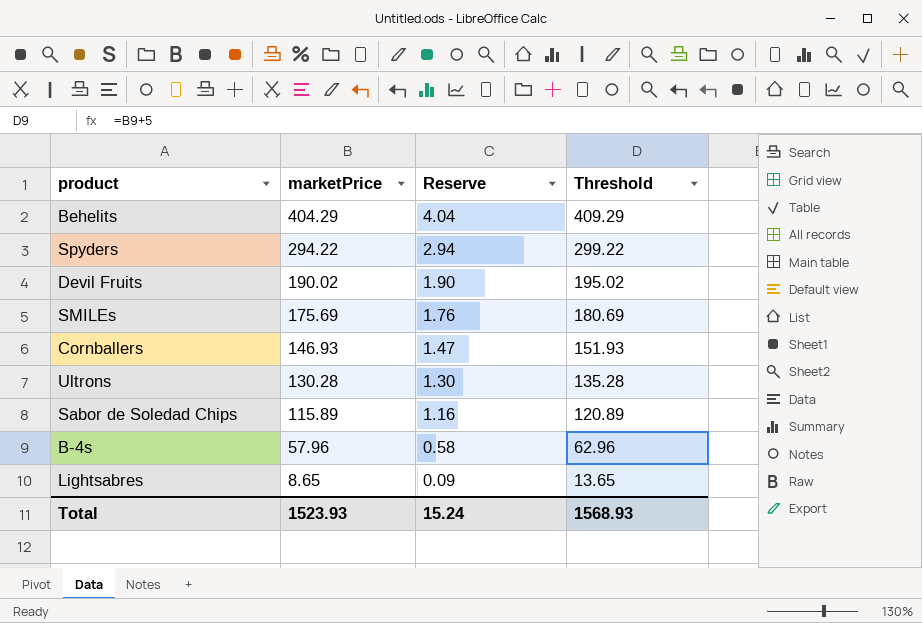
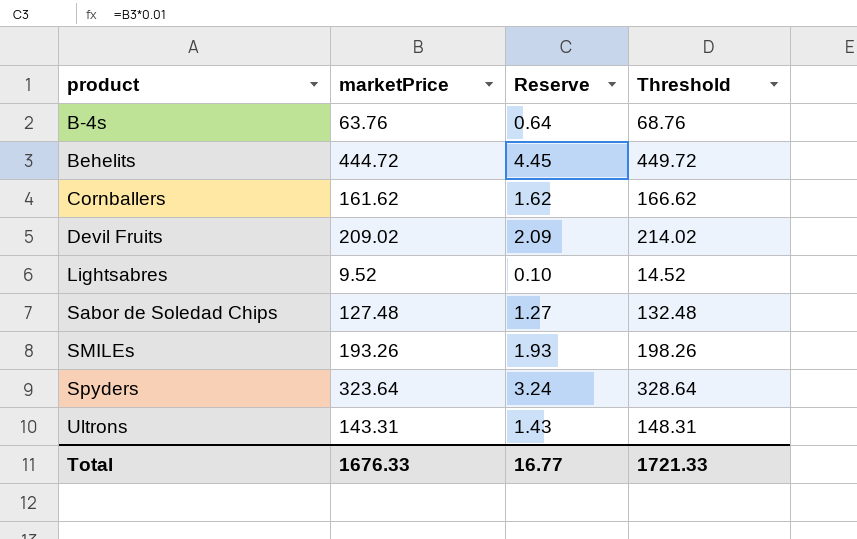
row order: marketPrice descending -> product ascending
B-4s | marketPrice: 57.96 -> 63.76
B-4s | Reserve: 0.58 -> 0.64
B-4s | Threshold: 62.96 -> 68.76
Behelits | marketPrice: 404.29 -> 444.72
Behelits | Reserve: 4.04 -> 4.45
Behelits | Threshold: 409.29 -> 449.72
Cornballers | marketPrice: 146.93 -> 161.62
Cornballers | Reserve: 1.47 -> 1.62
Cornballers | Threshold: 151.93 -> 166.62
Devil Fruits | marketPrice: 190.02 -> 209.02
Devil Fruits | Reserve: 1.90 -> 2.09
Devil Fruits | Threshold: 195.02 -> 214.02
Lightsabres | marketPrice: 8.65 -> 9.52
Lightsabres | Reserve: 0.09 -> 0.10
Lightsabres | Threshold: 13.65 -> 14.52
Sabor de Soledad Chips | marketPrice: 115.89 -> 127.48
Sabor de Soledad Chips | Reserve: 1.16 -> 1.27
Sabor de Soledad Chips | Threshold: 120.89 -> 132.48
SMILEs | marketPrice: 175.69 -> 193.26
SMILEs | Reserve: 1.76 -> 1.93
SMILEs | Threshold: 180.69 -> 198.26
Spyders | marketPrice: 294.22 -> 323.64
Spyders | Reserve: 2.94 -> 3.24
Spyders | Threshold: 299.22 -> 328.64
Ultrons | marketPrice: 130.28 -> 143.31
Ultrons | Reserve: 1.30 -> 1.43
Ultrons | Threshold: 135.28 -> 148.31
Total | marketPrice: 1523.93 -> 1676.33
Total | Reserve: 15.24 -> 16.77
Total | Threshold: 1568.93 -> 1721.33

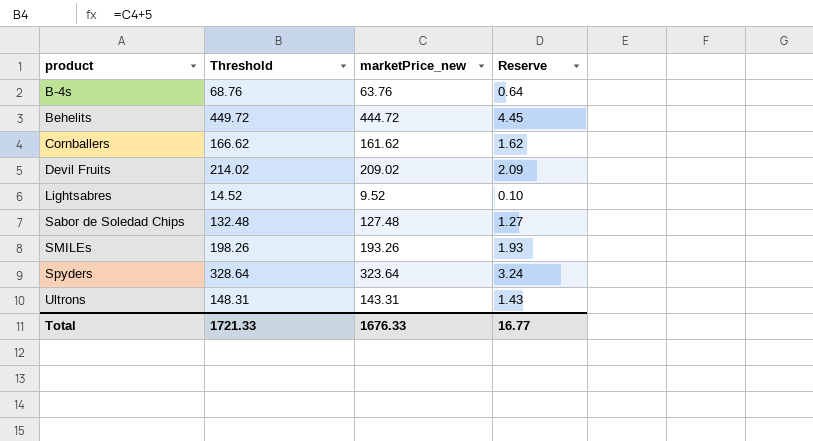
column Threshold | position: 4 -> 2
column name: marketPrice -> marketPrice_new

